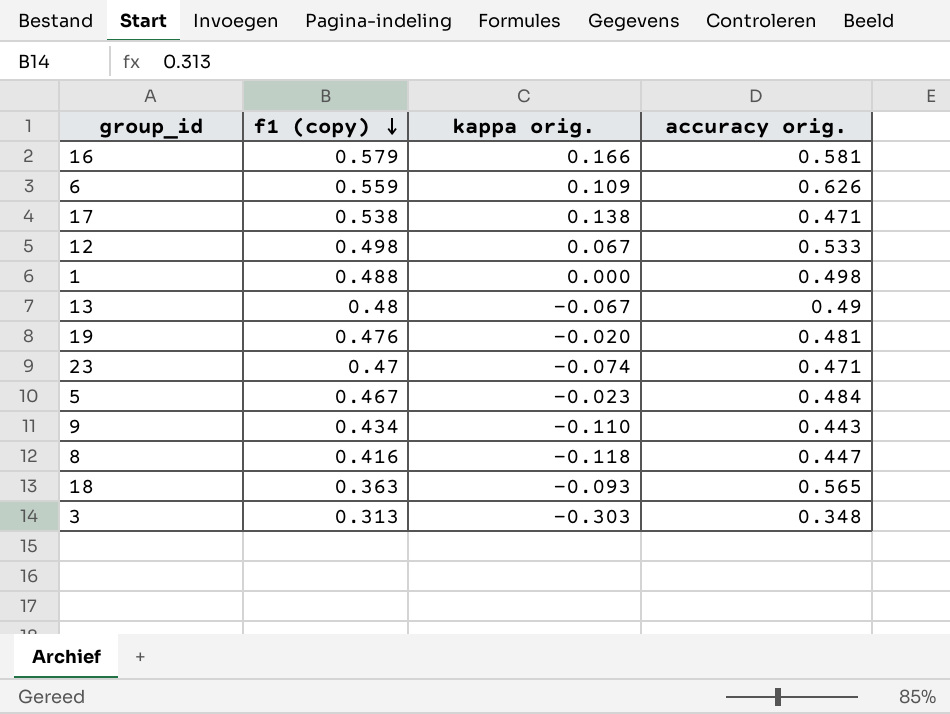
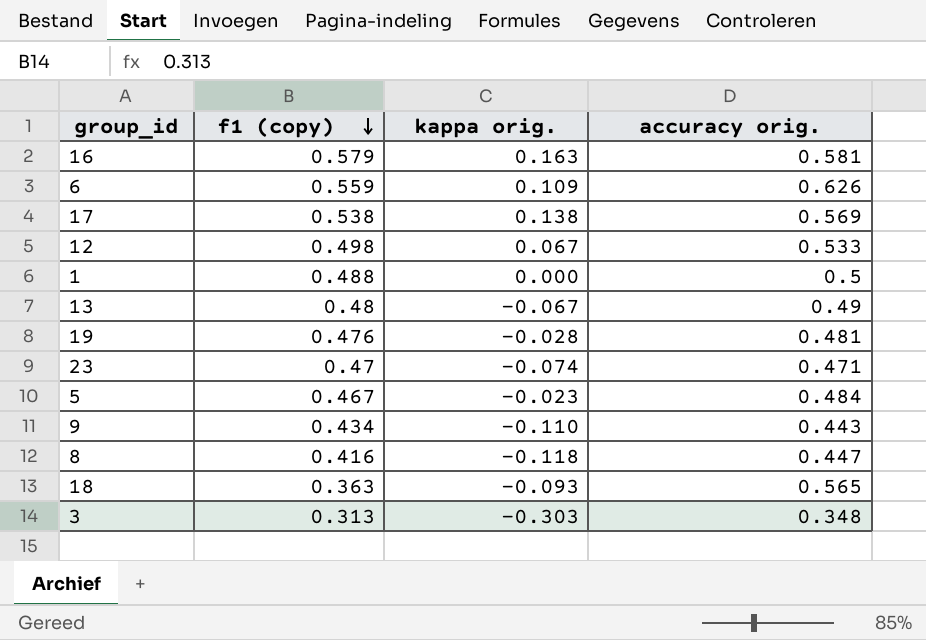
16 | kappa orig.: 0.166 -> 0.163
17 | accuracy orig.: 0.471 -> 0.569
1 | accuracy orig.: 0.498 -> 0.5
19 | kappa orig.: -0.020 -> -0.028

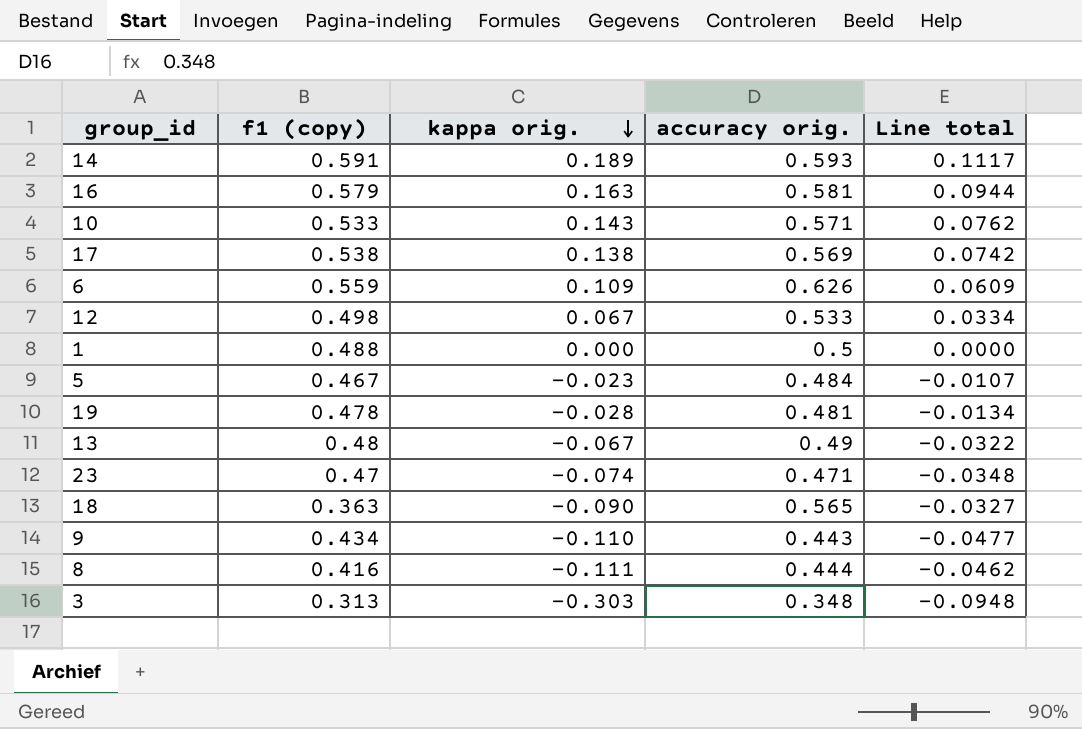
row order: f1 (copy) descending -> kappa orig. descending
column Line total | formula: none -> [f1 (copy)] * [kappa orig.]
row 14: none -> 0.591 | 0.189 | 0.593 | 0.1117
row 10: none -> 0.533 | 0.143 | 0.571 | 0.0762
19 | f1 (copy): 0.476 -> 0.478
18 | kappa orig.: -0.093 -> -0.090
8 | kappa orig.: -0.118 -> -0.111
8 | accuracy orig.: 0.447 -> 0.444

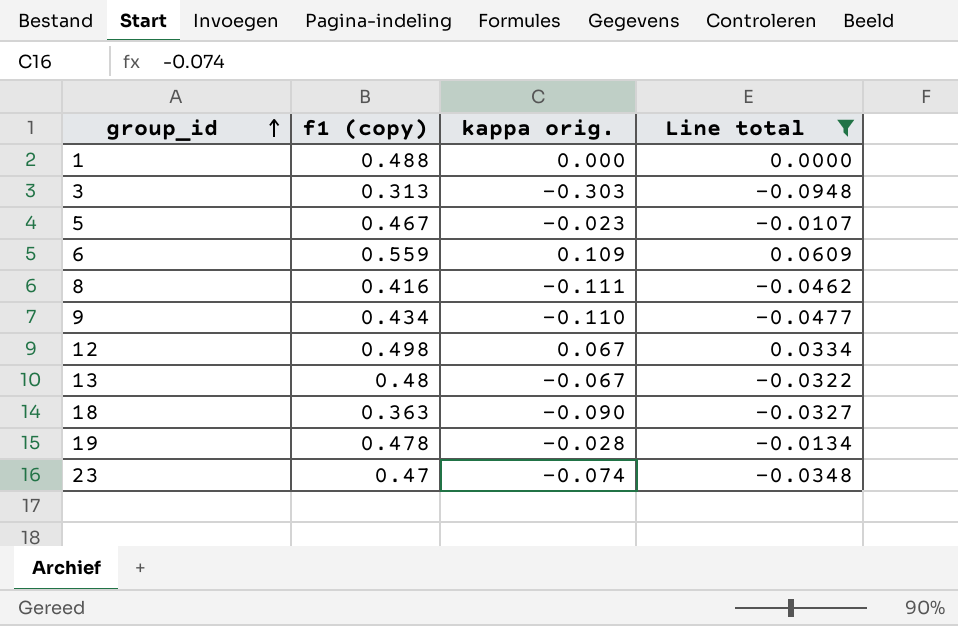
filter: none -> Line total <= 0.0609
row order: kappa orig. descending -> group_id ascending
column accuracy orig. | position: 4 -> none

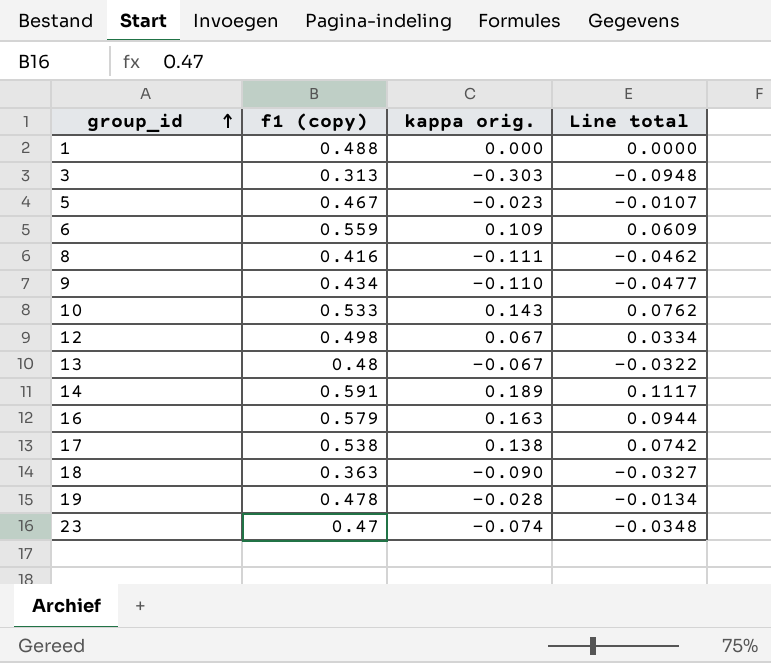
filter: Line total <= 0.0609 -> none

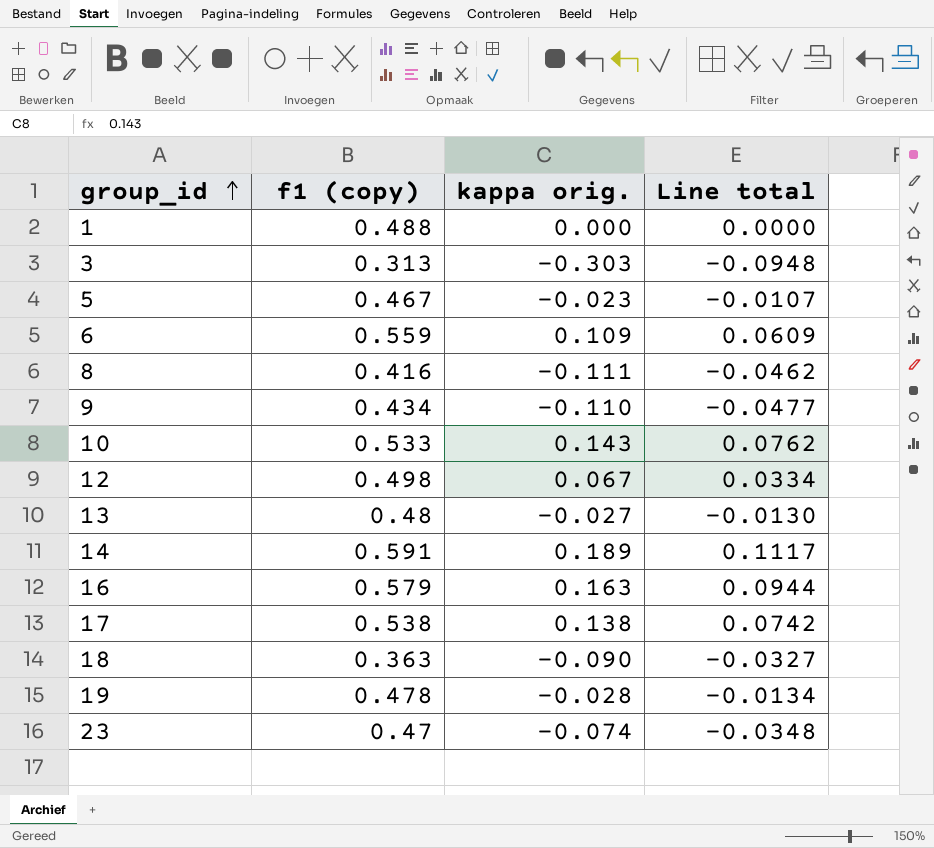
13 | kappa orig.: -0.067 -> -0.027
13 | Line total: -0.0322 -> -0.0130

